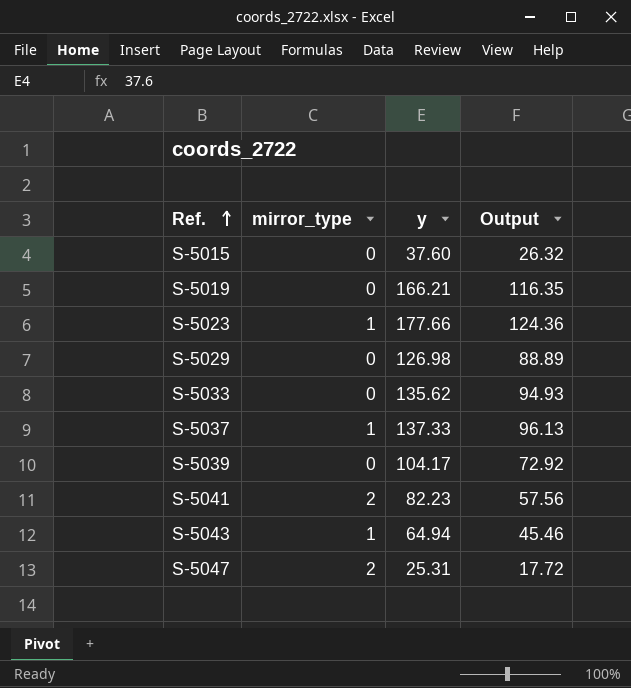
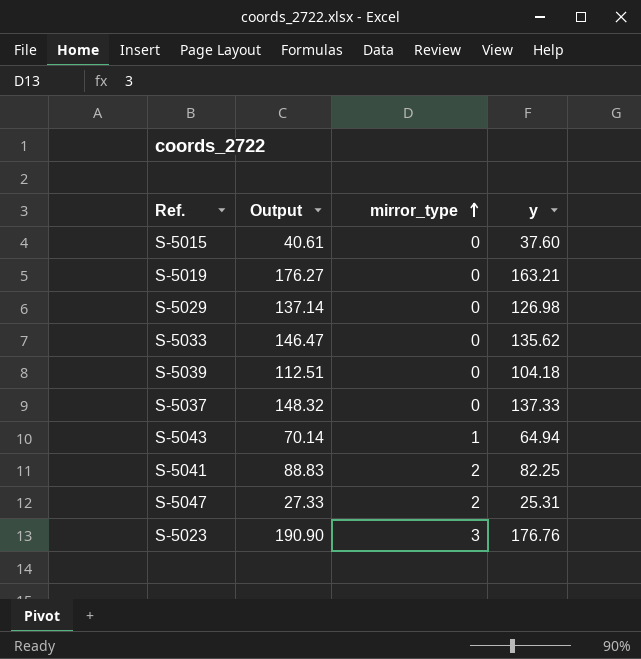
row order: Ref. ascending -> mirror_type ascending
column Output | formula: [y] * 0.7 -> [y] * 1.08
column Output | position: 4 -> 2
S-5019 | y: 166.21 -> 163.21
S-5039 | y: 104.17 -> 104.18
S-5037 | mirror_type: 1 -> 0
S-5041 | y: 82.23 -> 82.25
S-5023 | mirror_type: 1 -> 3
S-5023 | y: 177.66 -> 176.76

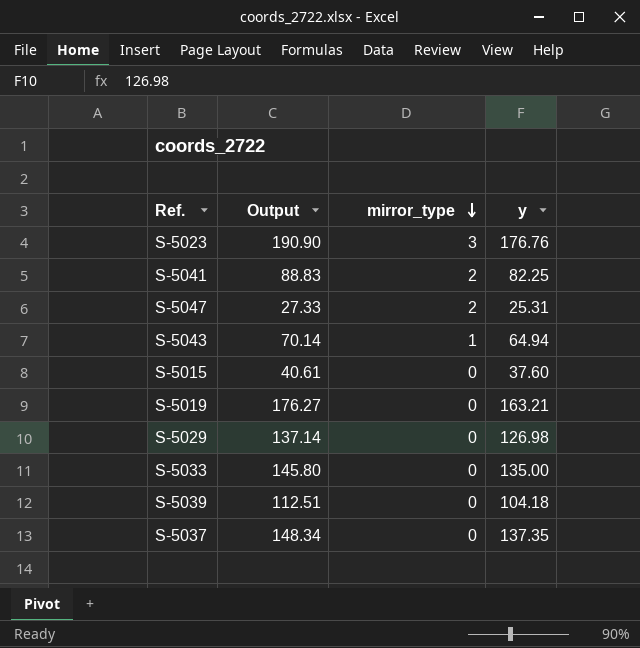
row order: mirror_type ascending -> mirror_type descending
S-5033 | Output: 146.47 -> 145.80
S-5033 | y: 135.62 -> 135.00
S-5037 | Output: 148.32 -> 148.34
S-5037 | y: 137.33 -> 137.35

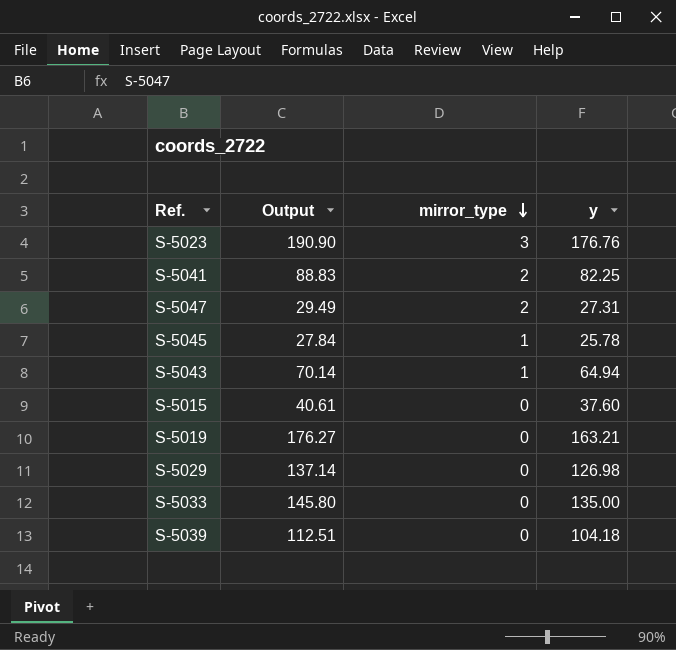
row S-5037: 148.34 | 0 | 137.35 -> none
S-5047 | Output: 27.33 -> 29.49
S-5047 | y: 25.31 -> 27.31
row S-5045: none -> 27.84 | 1 | 25.78

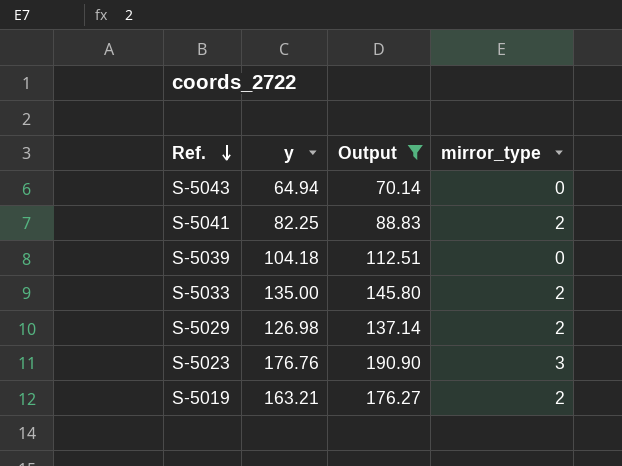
filter: none -> Output >= 70.14
row order: mirror_type descending -> Ref. descending
column y | position: 4 -> 2
S-5043 | mirror_type: 1 -> 0
S-5033 | mirror_type: 0 -> 2
S-5029 | mirror_type: 0 -> 2
S-5019 | mirror_type: 0 -> 2

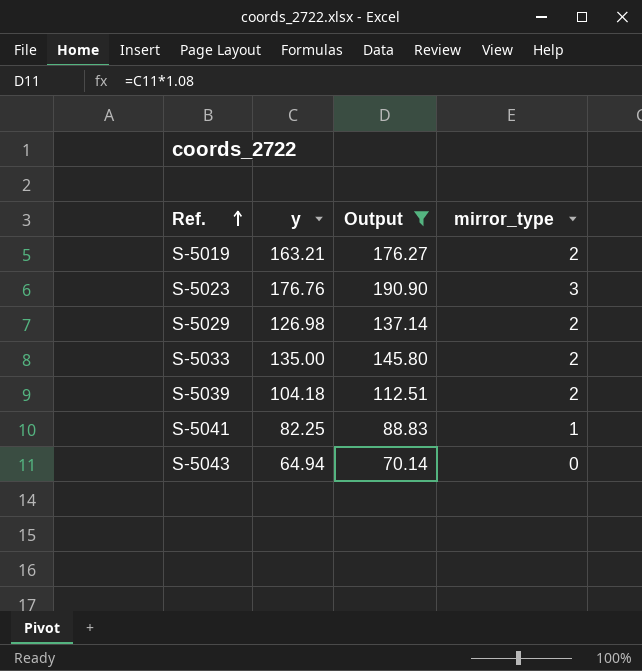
row order: Ref. descending -> Ref. ascending
S-5039 | mirror_type: 0 -> 2
S-5041 | mirror_type: 2 -> 1

